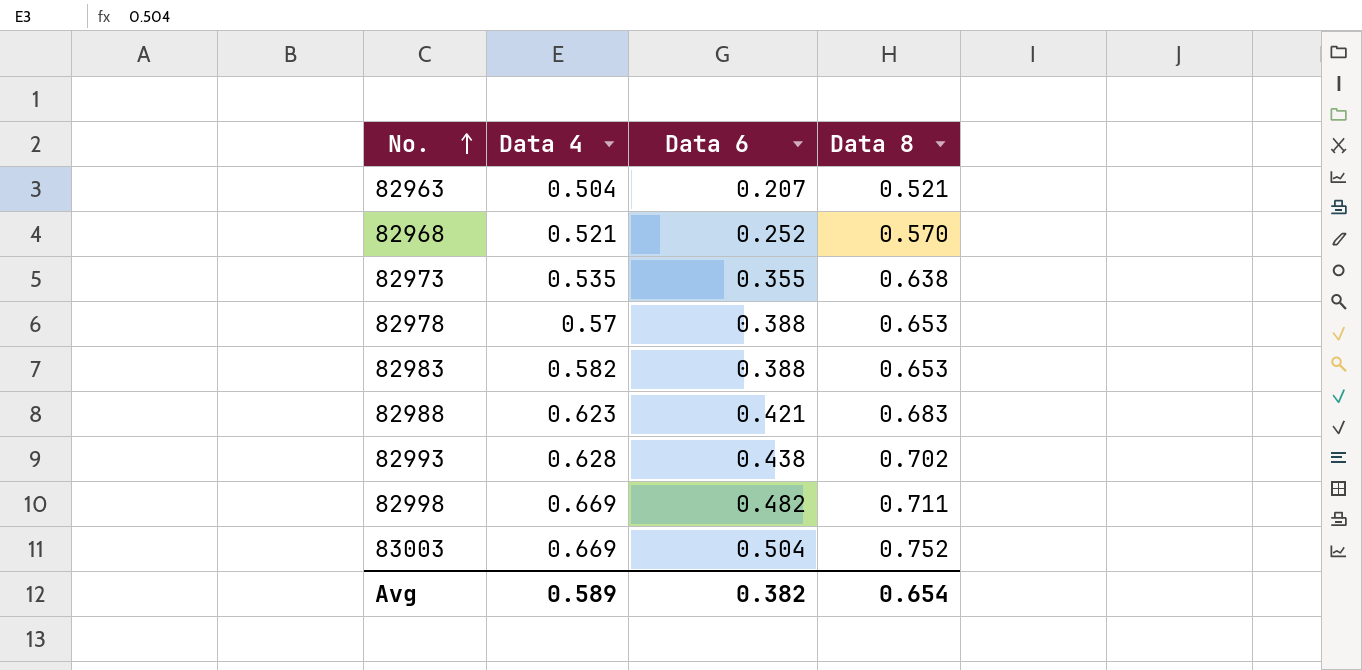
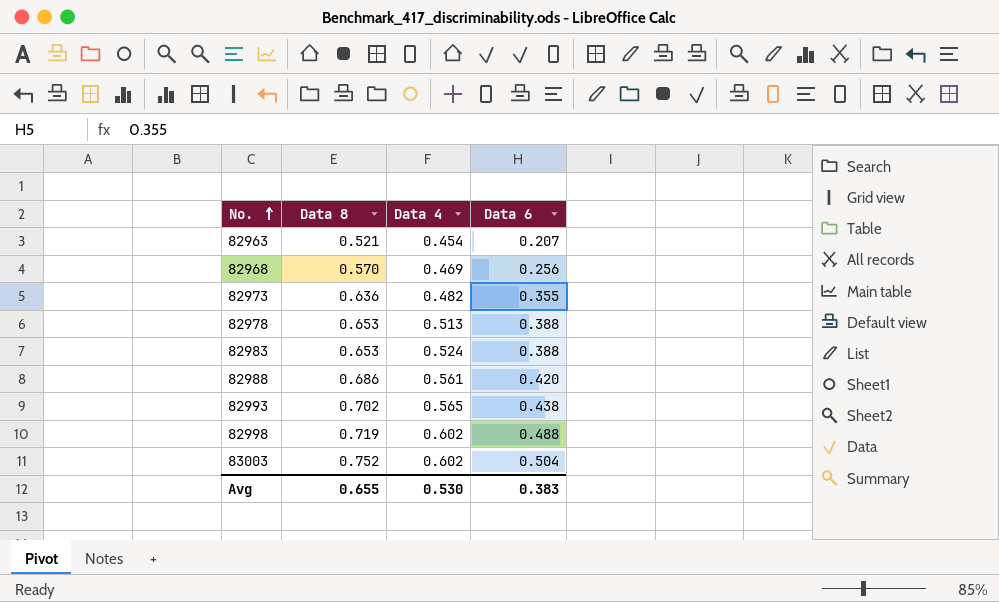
column Data 8 | position: 4 -> 2
82963 | Data 4: 0.504 -> 0.454
82968 | Data 4: 0.521 -> 0.469
82968 | Data 6: 0.252 -> 0.256
82973 | Data 8: 0.638 -> 0.636
82973 | Data 4: 0.535 -> 0.482
82978 | Data 4: 0.57 -> 0.513
82983 | Data 4: 0.582 -> 0.524
82988 | Data 8: 0.683 -> 0.686
82988 | Data 4: 0.623 -> 0.561
82988 | Data 6: 0.421 -> 0.420
82993 | Data 4: 0.628 -> 0.565
82998 | Data 8: 0.711 -> 0.719
82998 | Data 4: 0.669 -> 0.602
82998 | Data 6: 0.482 -> 0.488
83003 | Data 4: 0.669 -> 0.602
Avg | Data 8: 0.654 -> 0.655
Avg | Data 4: 0.589 -> 0.530
Avg | Data 6: 0.382 -> 0.383

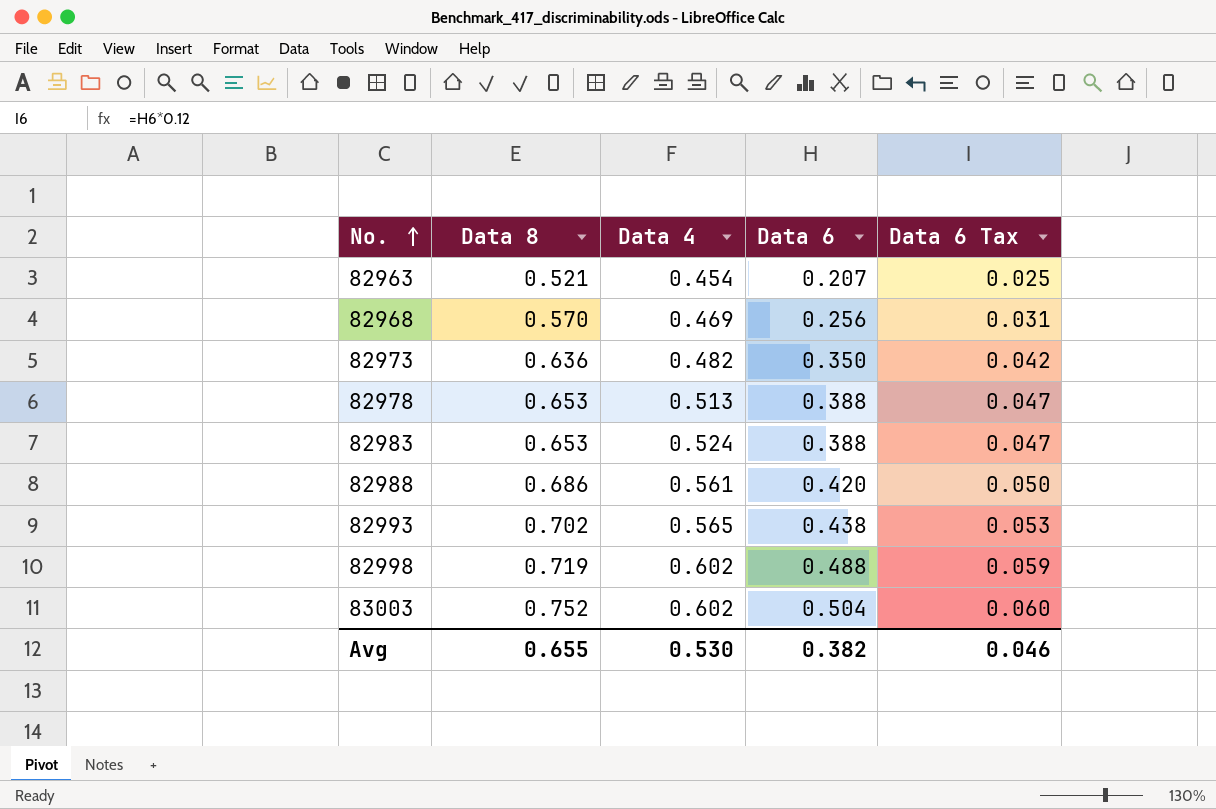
column Data 6 Tax | formula: none -> [Data 6] * 0.12
82973 | Data 6: 0.355 -> 0.350
Avg | Data 6: 0.383 -> 0.382

